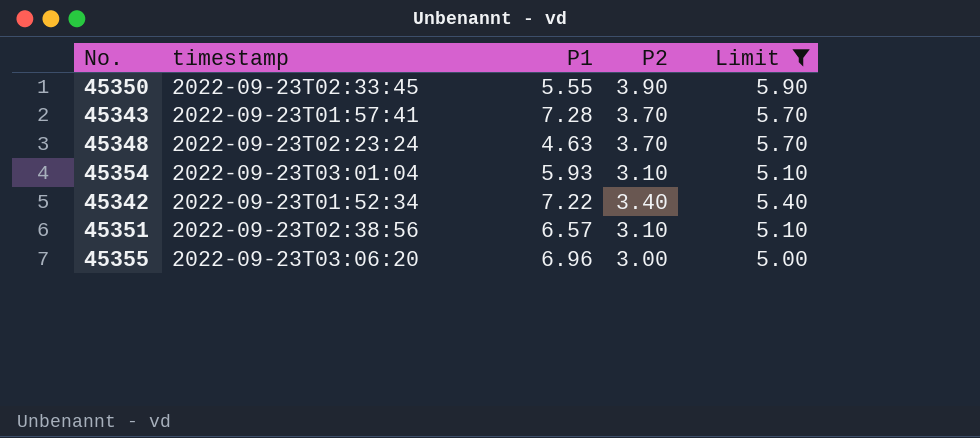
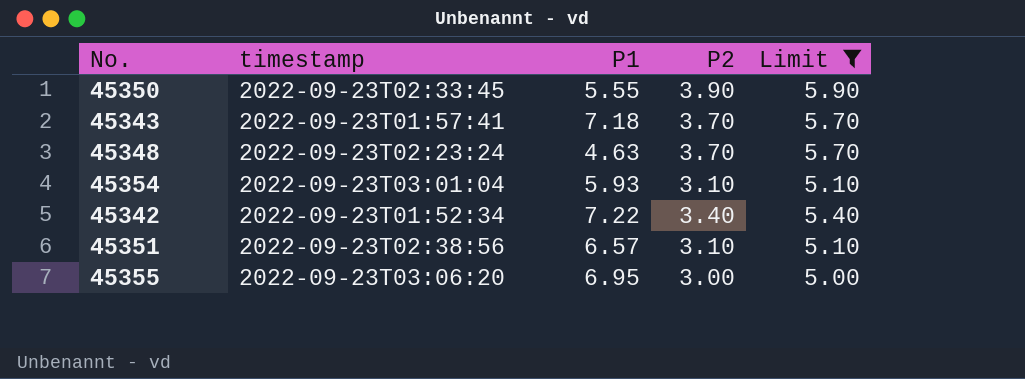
45343 | P1: 7.28 -> 7.18
45355 | P1: 6.96 -> 6.95

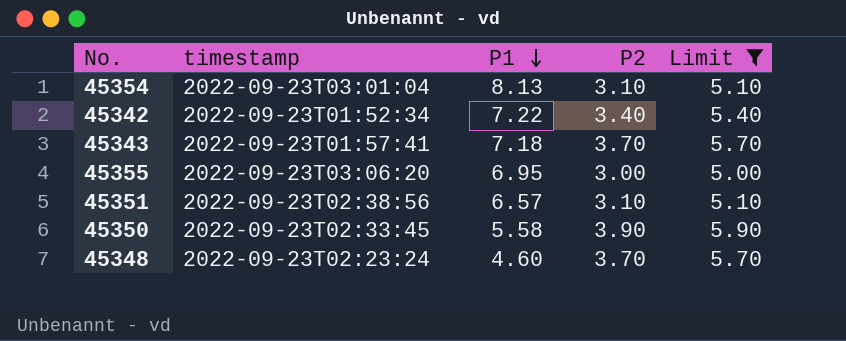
row order: none -> P1 descending
45354 | P1: 5.93 -> 8.13
45350 | P1: 5.55 -> 5.58
45348 | P1: 4.63 -> 4.60

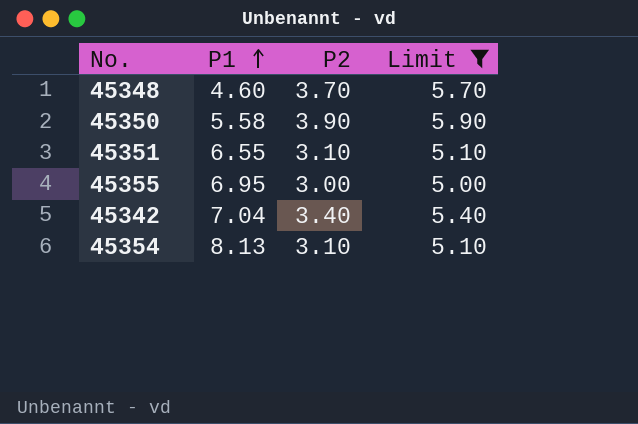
row order: P1 descending -> P1 ascending
column timestamp | position: 2 -> none
row 45343: 2022-09-23T01:57:41 | 7.18 | 3.70 | 5.70 -> none
45351 | P1: 6.57 -> 6.55
45342 | P1: 7.22 -> 7.04

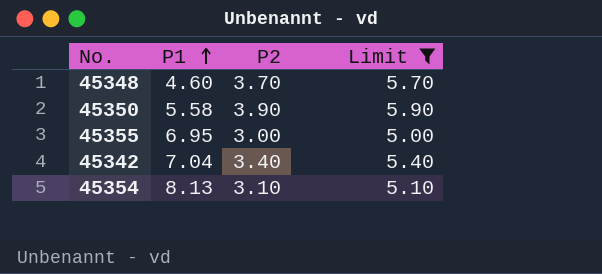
row 45351: 6.55 | 3.10 | 5.10 -> none

